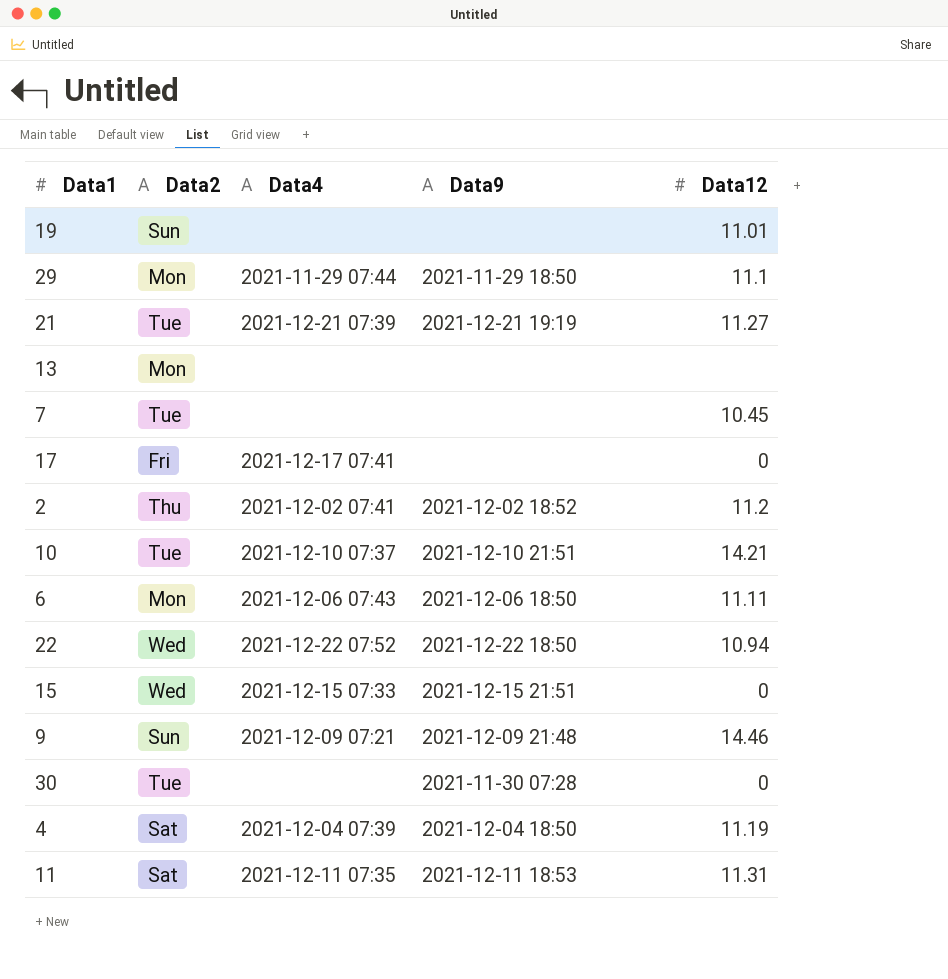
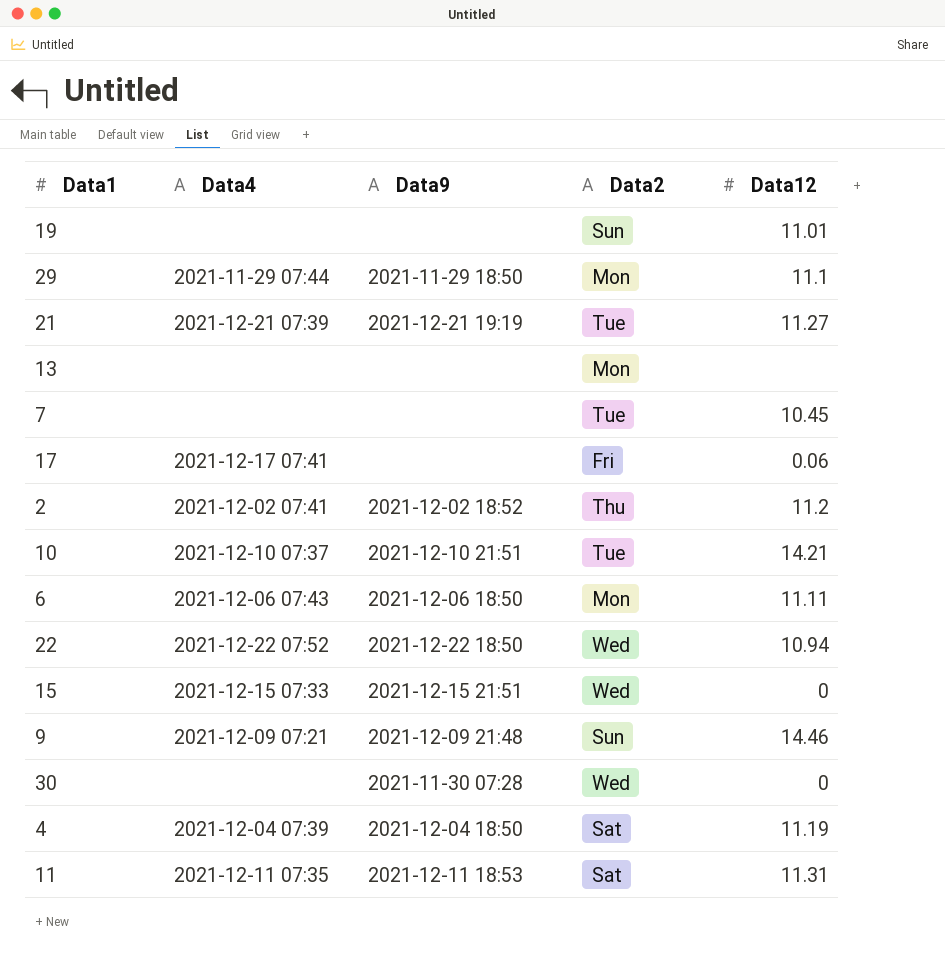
column Data2 | position: 2 -> 4
17 | Data12: 0 -> 0.06
30 | Data2: Tue -> Wed

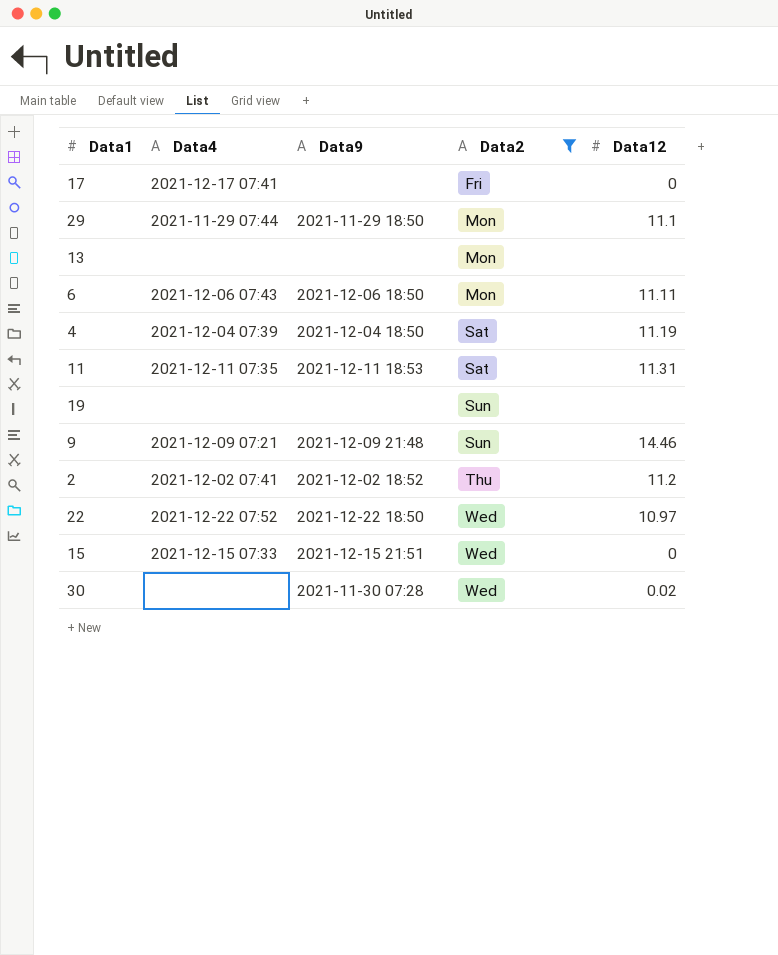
filter: none -> Data2 != Tue
row order: none -> Data2 ascending
17 | Data12: 0.06 -> 0
19 | Data12: 11.01 -> none
22 | Data12: 10.94 -> 10.97
30 | Data12: 0 -> 0.02

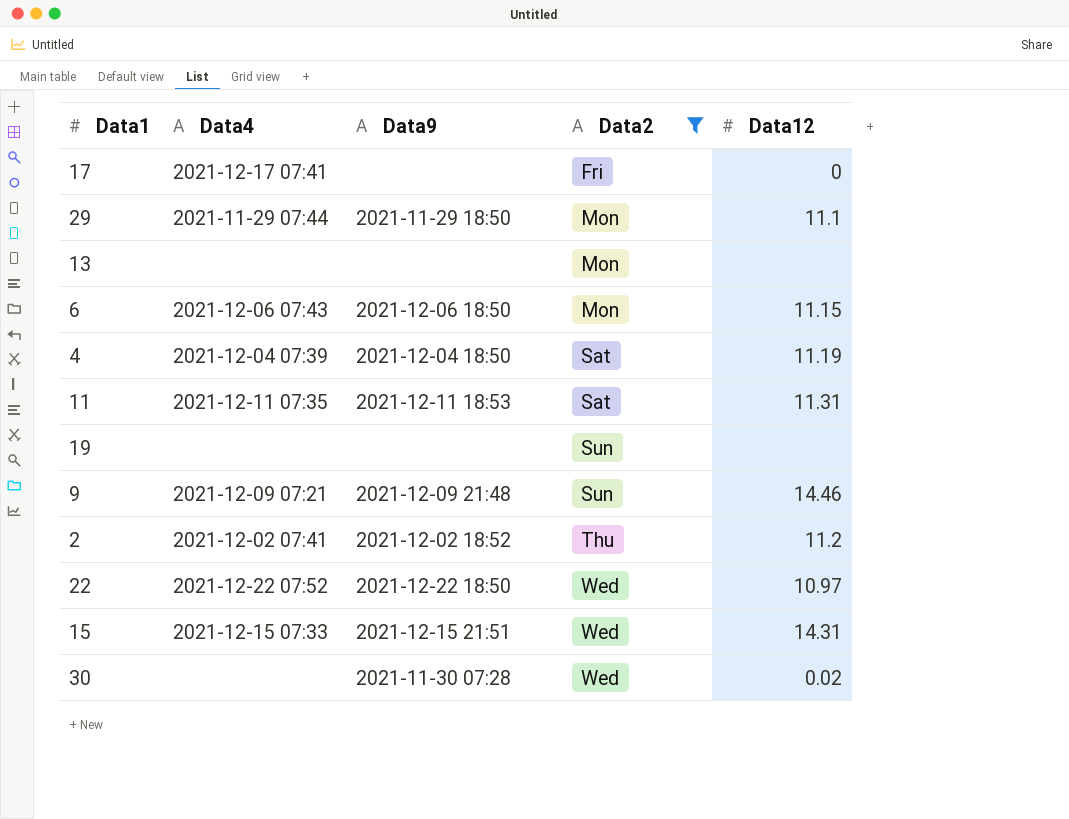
6 | Data12: 11.11 -> 11.15
15 | Data12: 0 -> 14.31

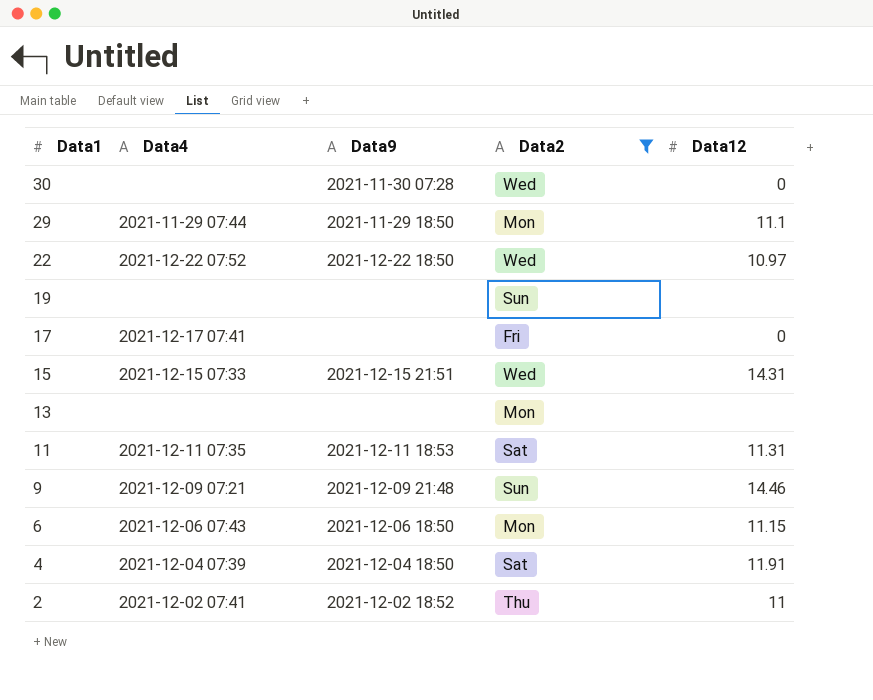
row order: Data2 ascending -> Data1 descending
30 | Data12: 0.02 -> 0
4 | Data12: 11.19 -> 11.91
2 | Data12: 11.2 -> 11

